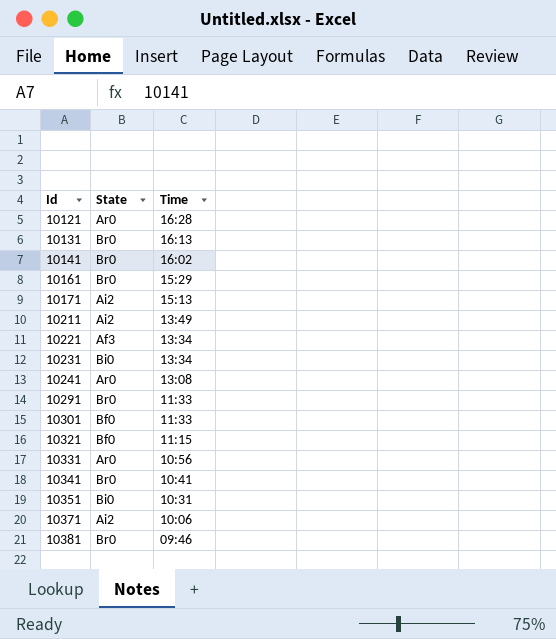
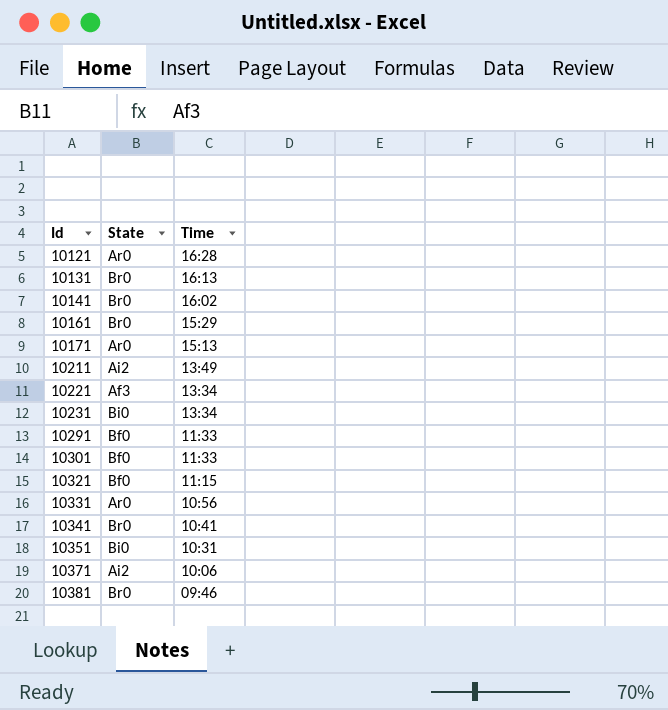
row 10241: Ar0 | 13:08 -> none
10171 | State: Ai2 -> Ar0
10291 | State: Br0 -> Bf0

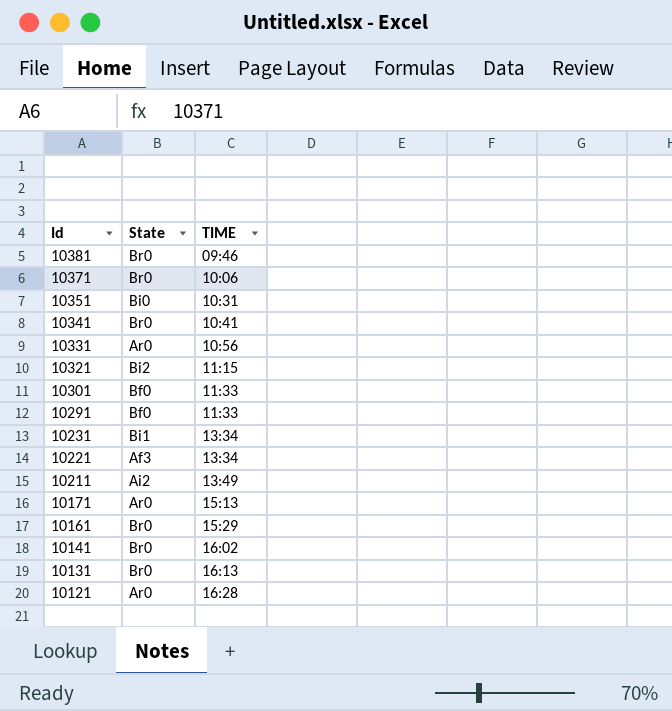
row order: Id ascending -> Id descending
column name: Time -> TIME
10371 | State: Ai2 -> Br0
10321 | State: Bf0 -> Bi2
10231 | State: Bi0 -> Bi1

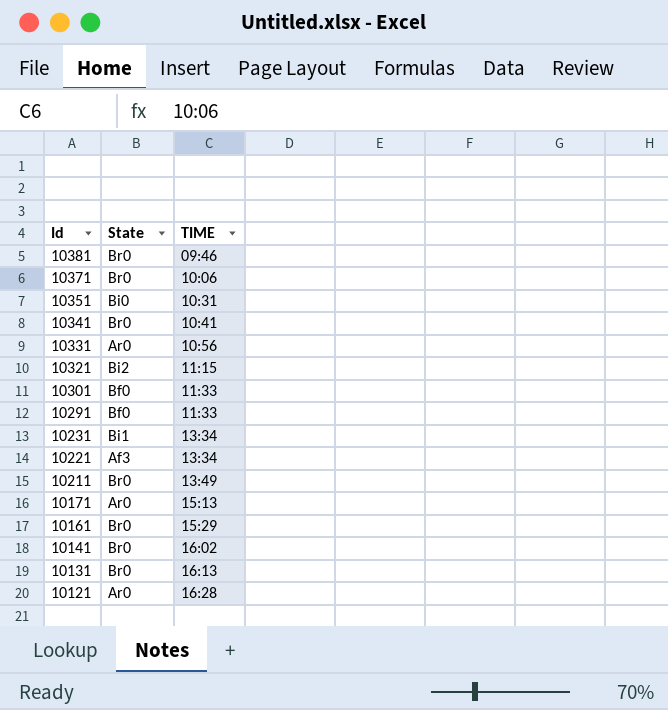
10211 | State: Ai2 -> Br0

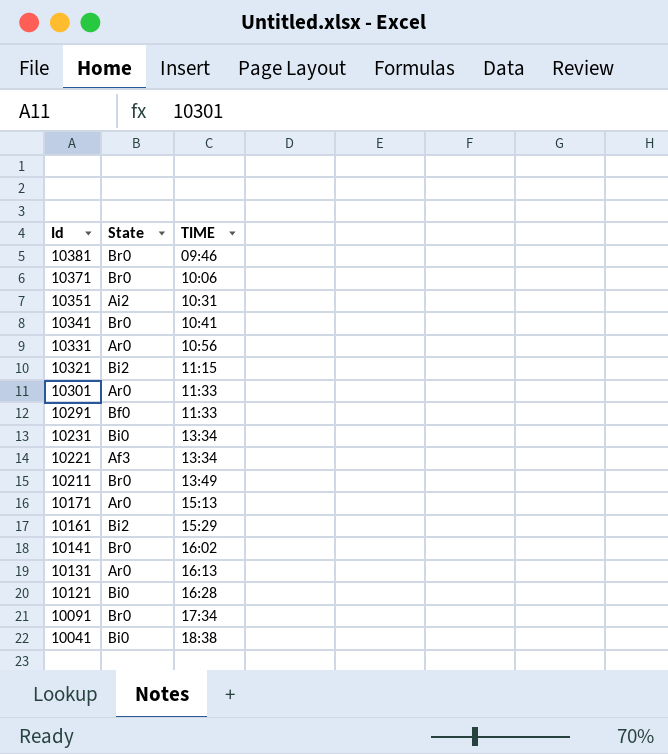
10351 | State: Bi0 -> Ai2
10301 | State: Bf0 -> Ar0
10231 | State: Bi1 -> Bi0
10161 | State: Br0 -> Bi2
10131 | State: Br0 -> Ar0
10121 | State: Ar0 -> Bi0
row 10091: none -> Br0 | 17:34
row 10041: none -> Bi0 | 18:38

